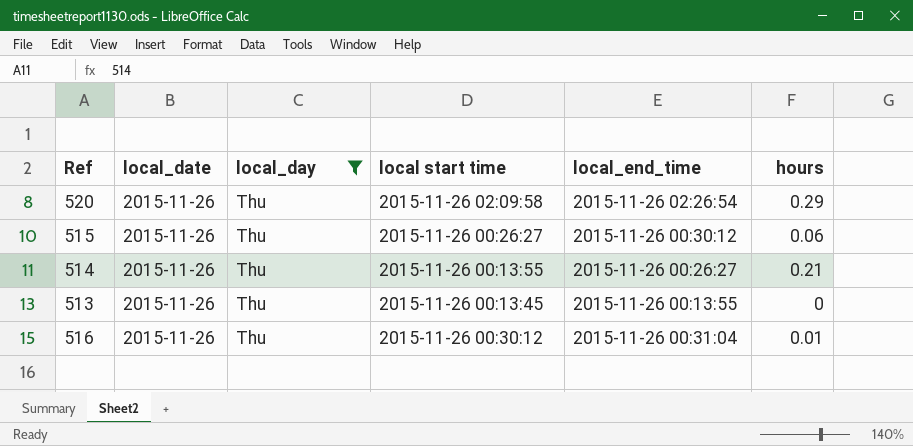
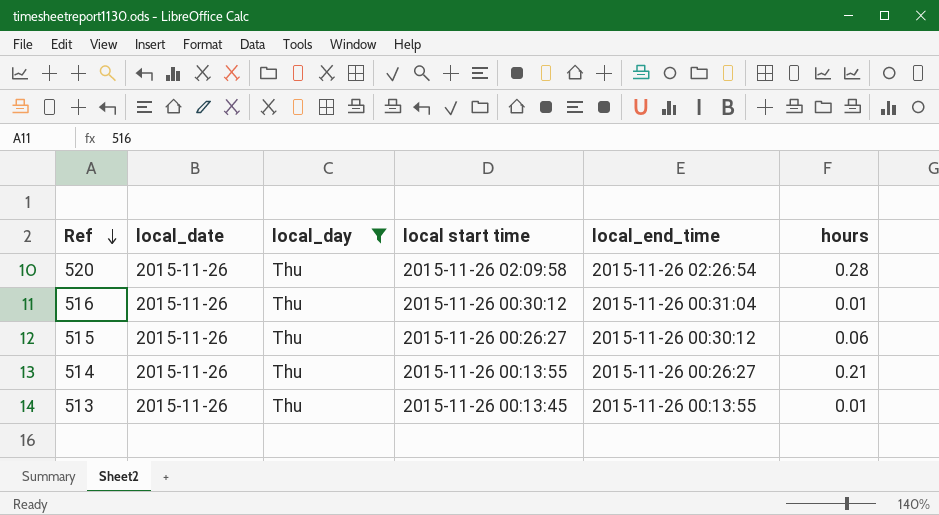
row order: none -> Ref descending
520 | hours: 0.29 -> 0.28
513 | hours: 0 -> 0.01

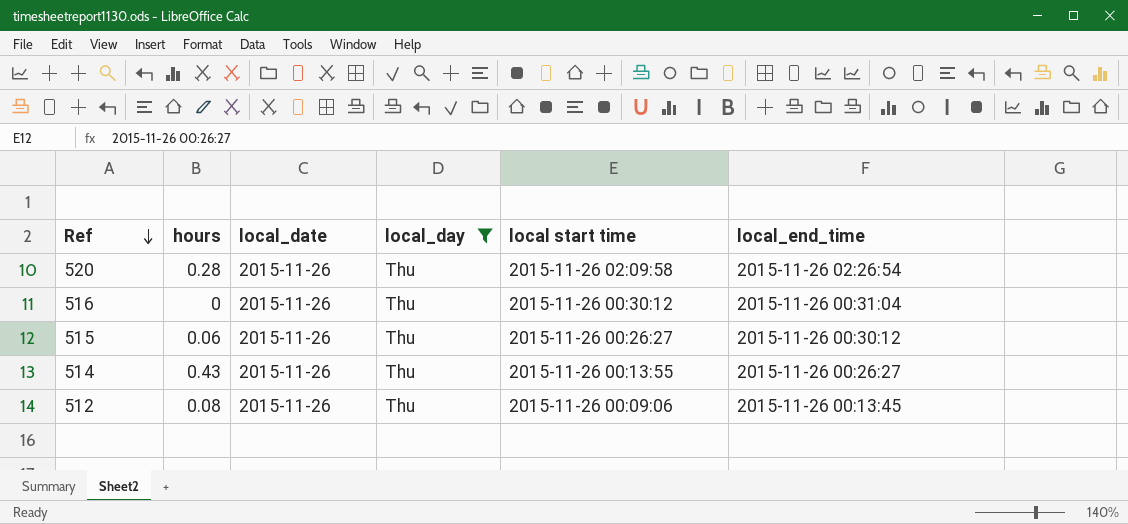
column hours | position: 6 -> 2
row 513: 2015-11-26 | Thu | 2015-11-26 00:13:45 | 2015-11-26 00:13:55 | 0.01 -> none
516 | hours: 0.01 -> 0
514 | hours: 0.21 -> 0.43
row 512: none -> 0.08 | 2015-11-26 | Thu | 2015-11-26 00:09:06 | 2015-11-26 00:13:45

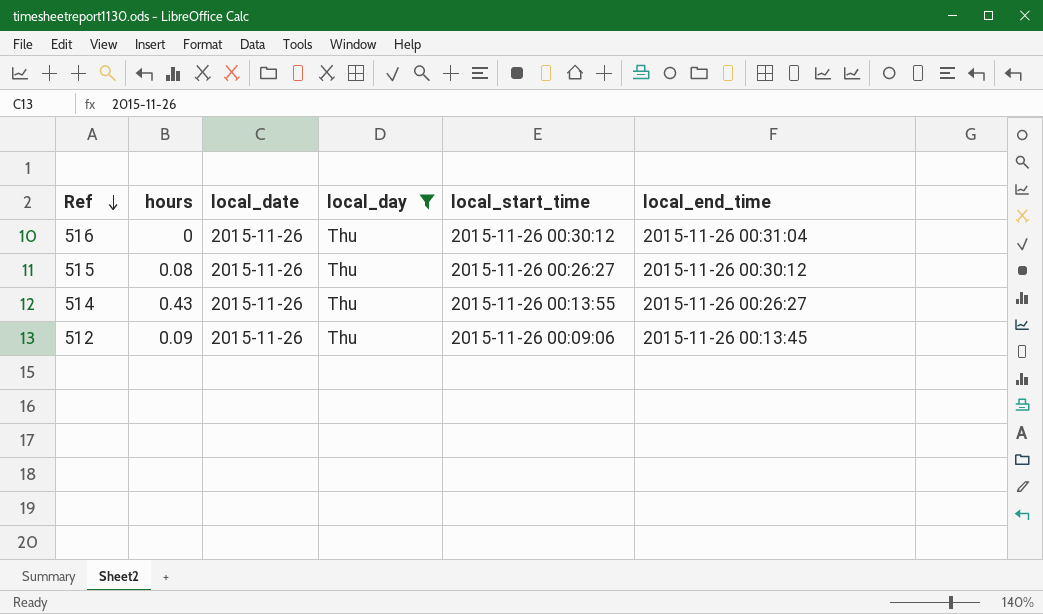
column name: local start time -> local_start_time
row 520: 0.28 | 2015-11-26 | Thu | 2015-11-26 02:09:58 | 2015-11-26 02:26:54 -> none
515 | hours: 0.06 -> 0.08
512 | hours: 0.08 -> 0.09

